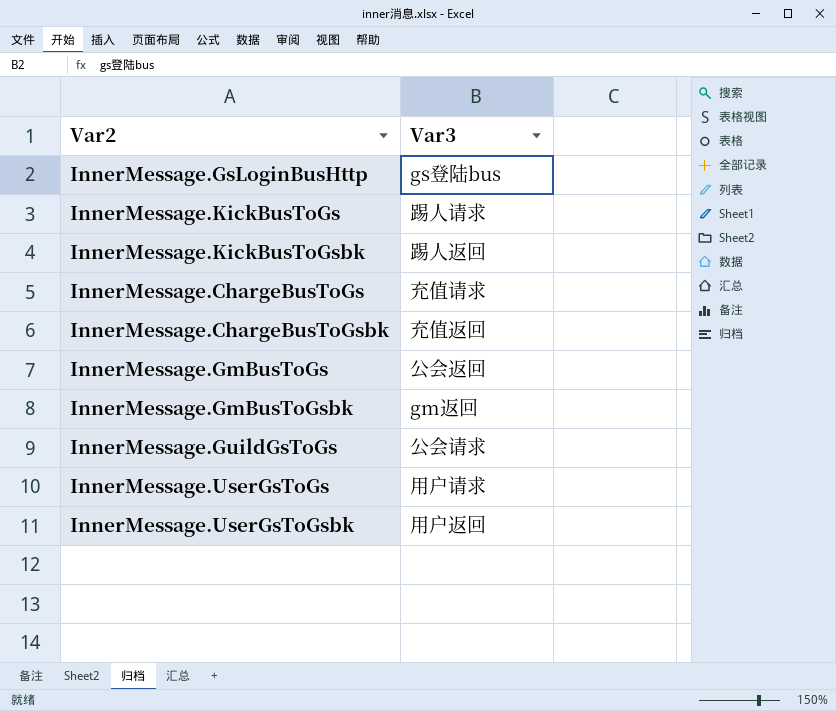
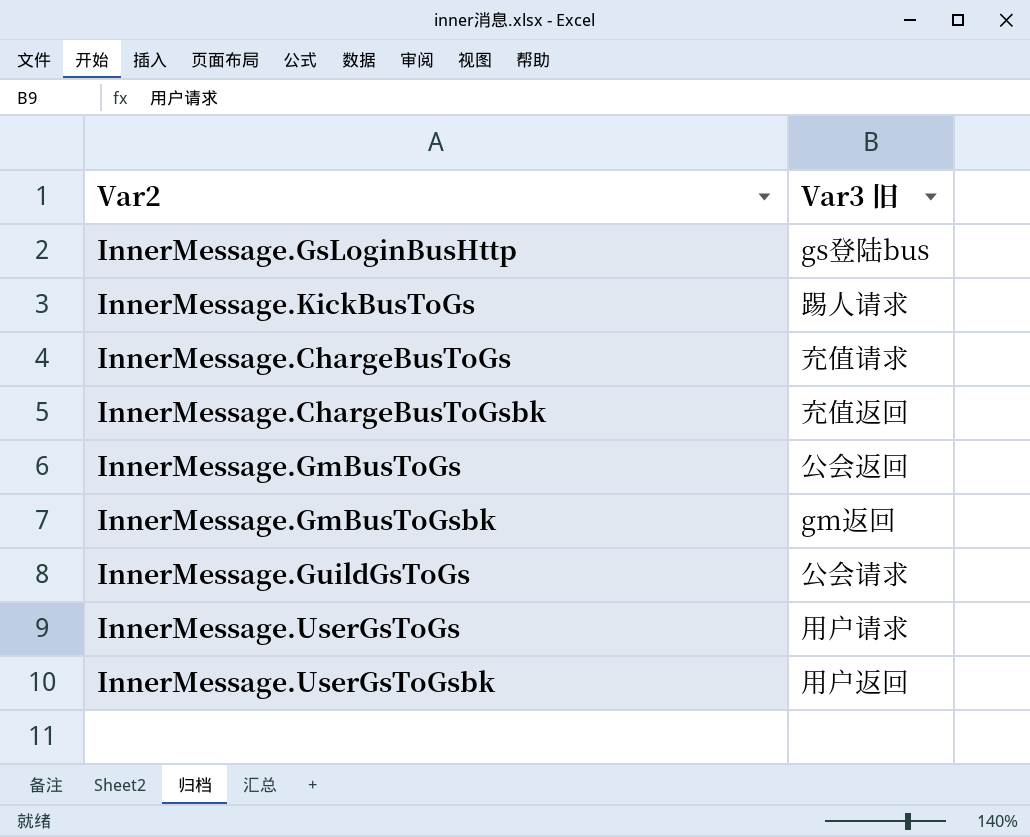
column name: Var3 -> Var3 旧
row InnerMessage.KickBusToGsbk: 踢人返回 -> none

